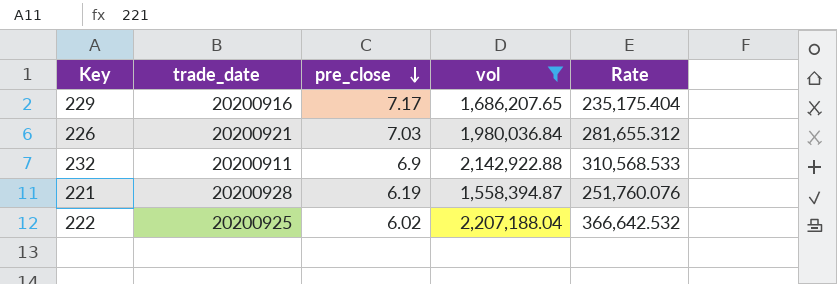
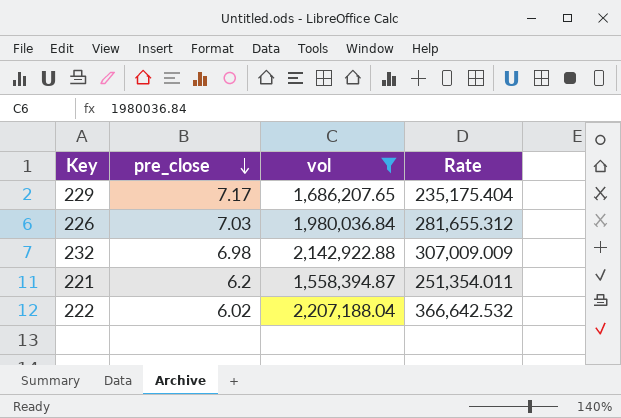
column trade_date | position: 2 -> none
232 | pre_close: 6.9 -> 6.98
232 | Rate: 310,568.533 -> 307,009.009
221 | pre_close: 6.19 -> 6.2
221 | Rate: 251,760.076 -> 251,354.011

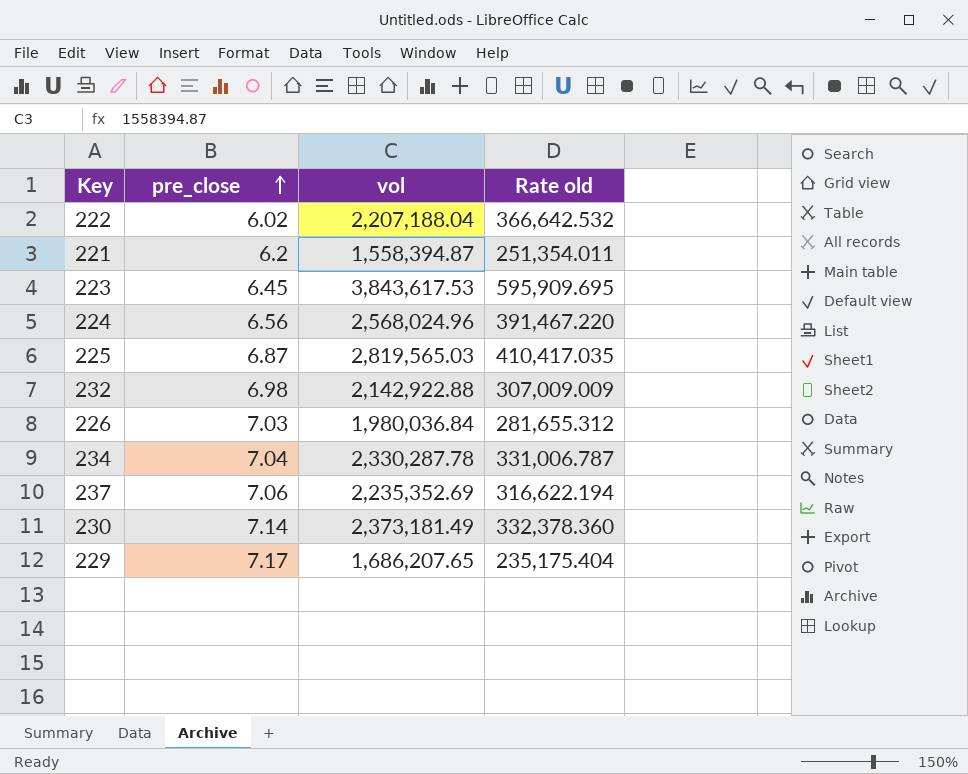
filter: vol <= 2,207,188.04 -> none
row order: pre_close descending -> pre_close ascending
column name: Rate -> Rate old

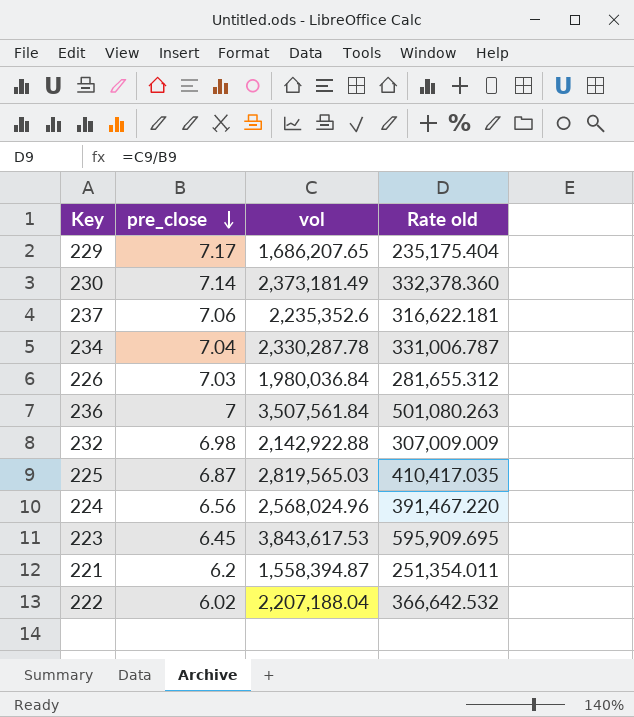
row order: pre_close ascending -> pre_close descending
237 | vol: 2,235,352.69 -> 2,235,352.6
237 | Rate old: 316,622.194 -> 316,622.181
row 236: none -> 7 | 3,507,561.84 | 501,080.263

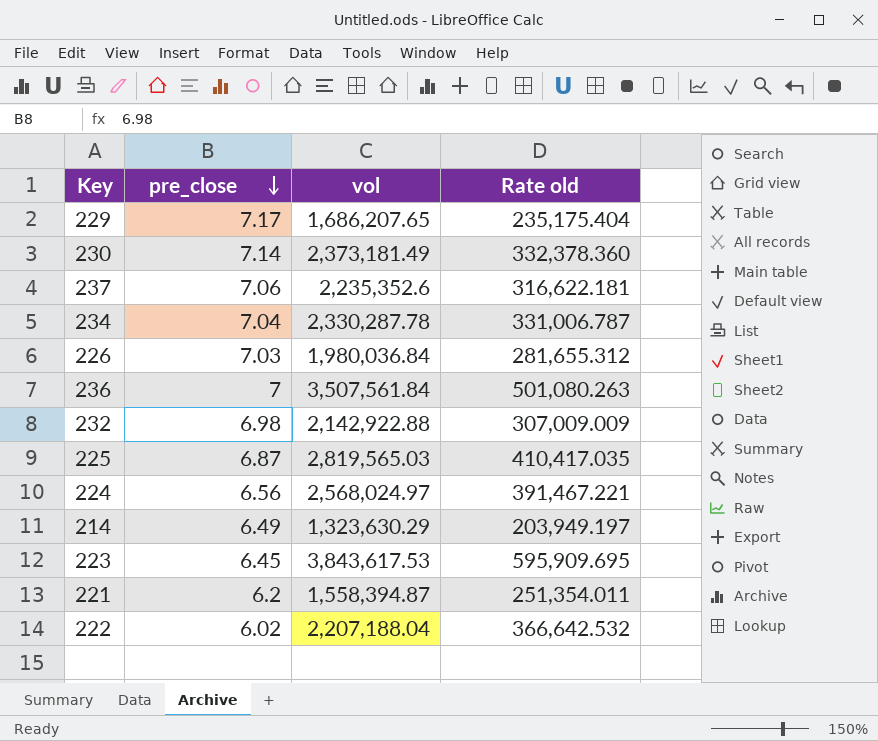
224 | vol: 2,568,024.96 -> 2,568,024.97
224 | Rate old: 391,467.220 -> 391,467.221
row 214: none -> 6.49 | 1,323,630.29 | 203,949.197

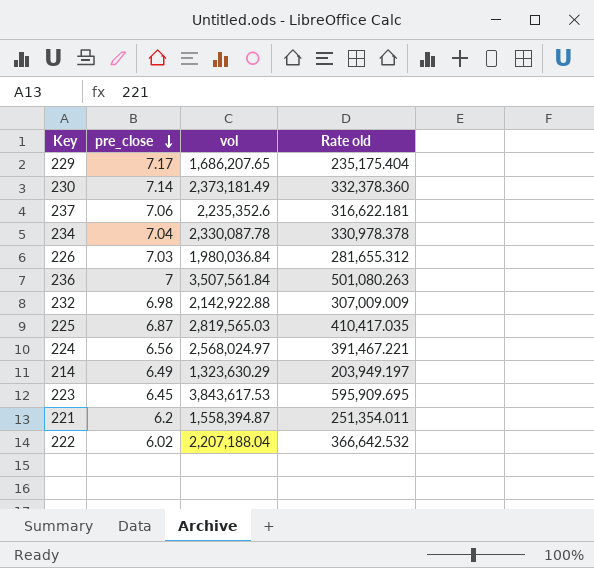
234 | vol: 2,330,287.78 -> 2,330,087.78
234 | Rate old: 331,006.787 -> 330,978.378

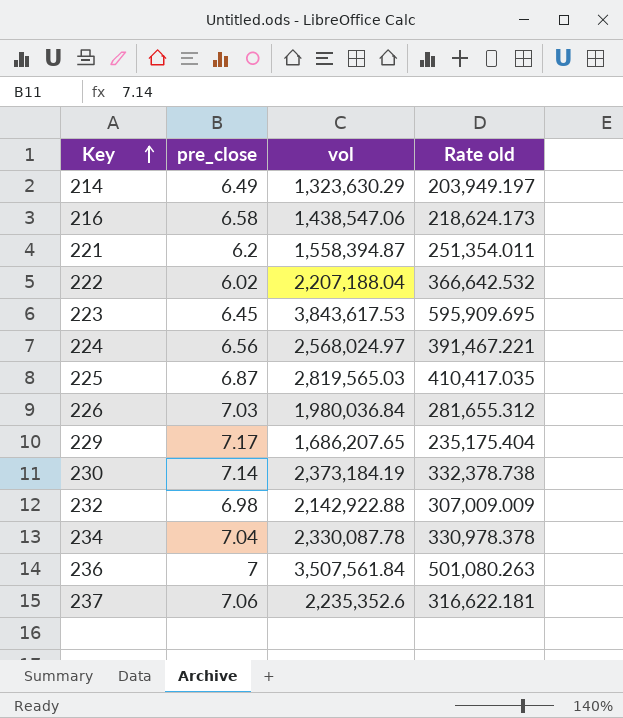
row order: pre_close descending -> Key ascending
row 216: none -> 6.58 | 1,438,547.06 | 218,624.173
230 | vol: 2,373,181.49 -> 2,373,184.19
230 | Rate old: 332,378.360 -> 332,378.738

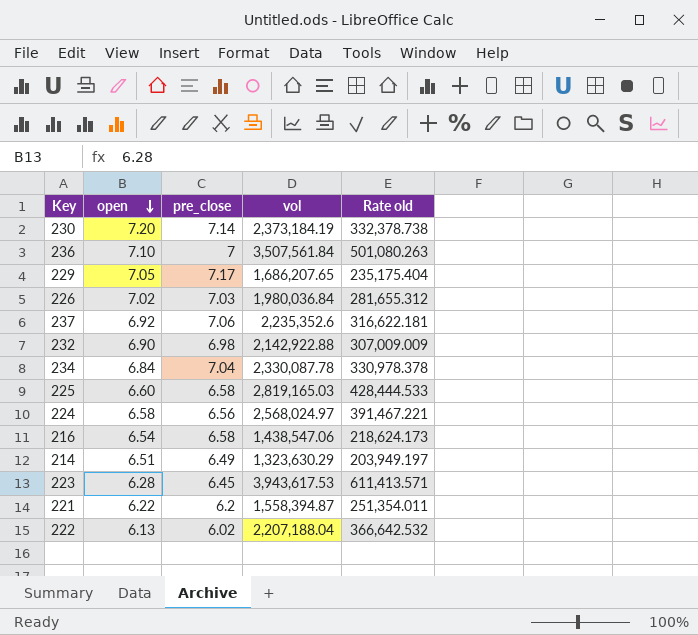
row order: Key ascending -> open descending
column open | position: none -> 2
225 | pre_close: 6.87 -> 6.58
225 | vol: 2,819,565.03 -> 2,819,165.03
225 | Rate old: 410,417.035 -> 428,444.533
223 | vol: 3,843,617.53 -> 3,943,617.53
223 | Rate old: 595,909.695 -> 611,413.571

